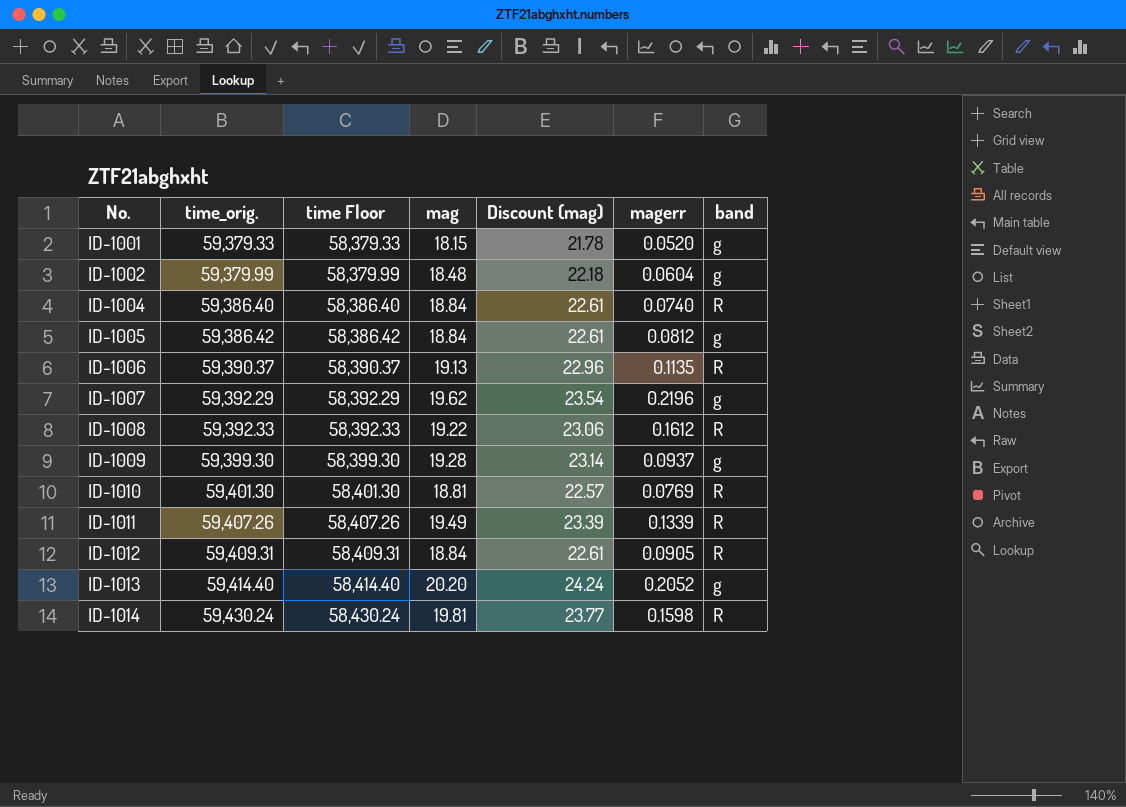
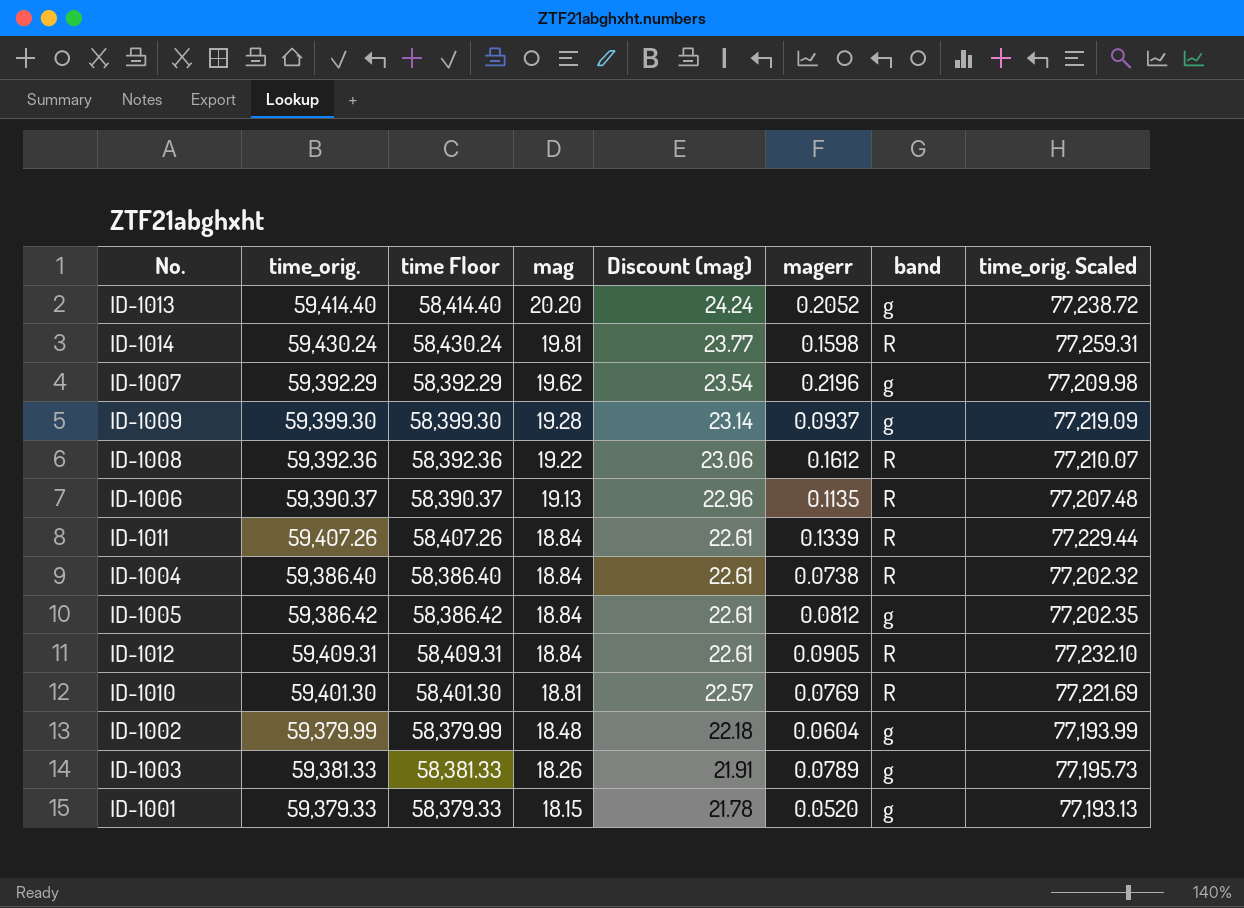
row order: No. ascending -> mag descending
column time_orig. Scaled | formula: none -> [time_orig.] * 1.3
ID-1008 | time_orig.: 59,392.33 -> 59,392.36
ID-1008 | time Floor: 58,392.33 -> 58,392.36
ID-1011 | mag: 19.49 -> 18.84
ID-1011 | Discount (mag): 23.39 -> 22.61
ID-1004 | magerr: 0.0740 -> 0.0738
row ID-1003: none -> 59,381.33 | 58,381.33 | 18.26 | 21.91 | 0.0789 | g | 77,195.73

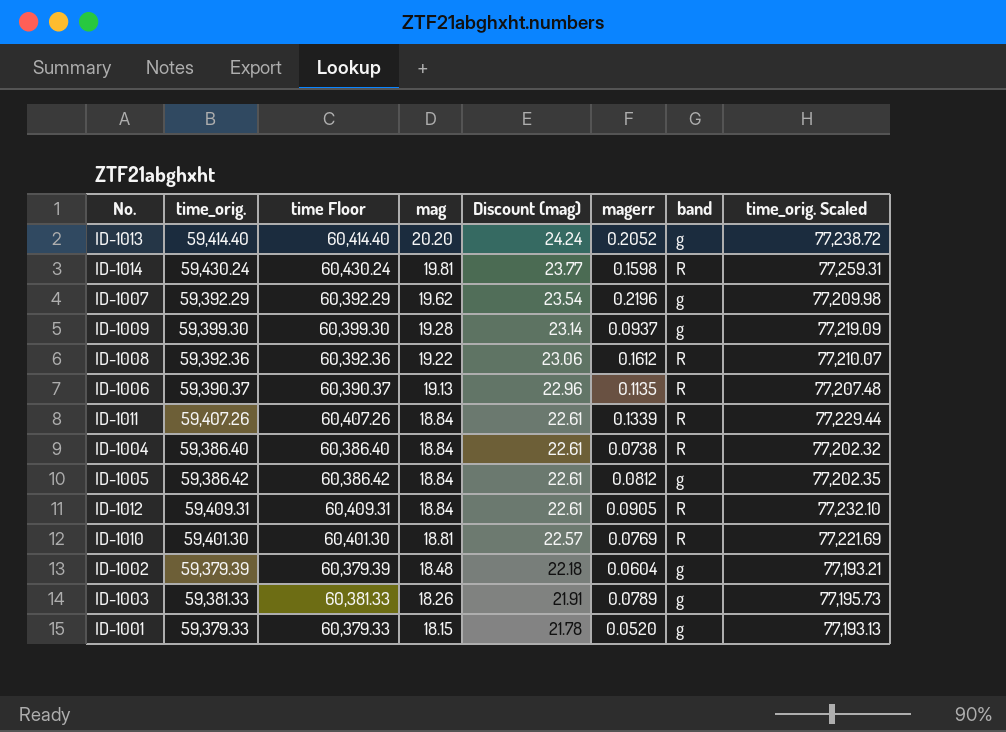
column time Floor | formula: [time_orig.] - 1000 -> [time_orig.] + 1000
ID-1002 | time_orig.: 59,379.99 -> 59,379.39
ID-1002 | time_orig. Scaled: 77,193.99 -> 77,193.21

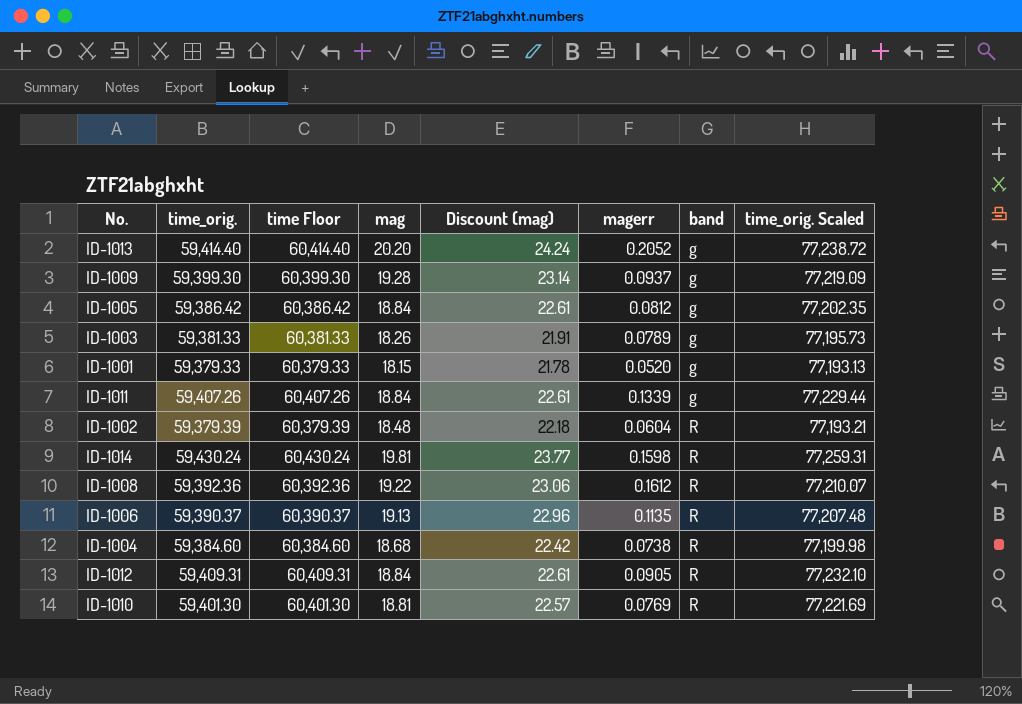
row order: mag descending -> band ascending
row ID-1007: 59,392.29 | 60,392.29 | 19.62 | 23.54 | 0.2196 | g | 77,209.98 -> none
ID-1011 | band: R -> g
ID-1002 | band: g -> R
ID-1004 | time_orig.: 59,386.40 -> 59,384.60
ID-1004 | time Floor: 60,386.40 -> 60,384.60
ID-1004 | mag: 18.84 -> 18.68
ID-1004 | Discount (mag): 22.61 -> 22.42
ID-1004 | time_orig. Scaled: 77,202.32 -> 77,199.98

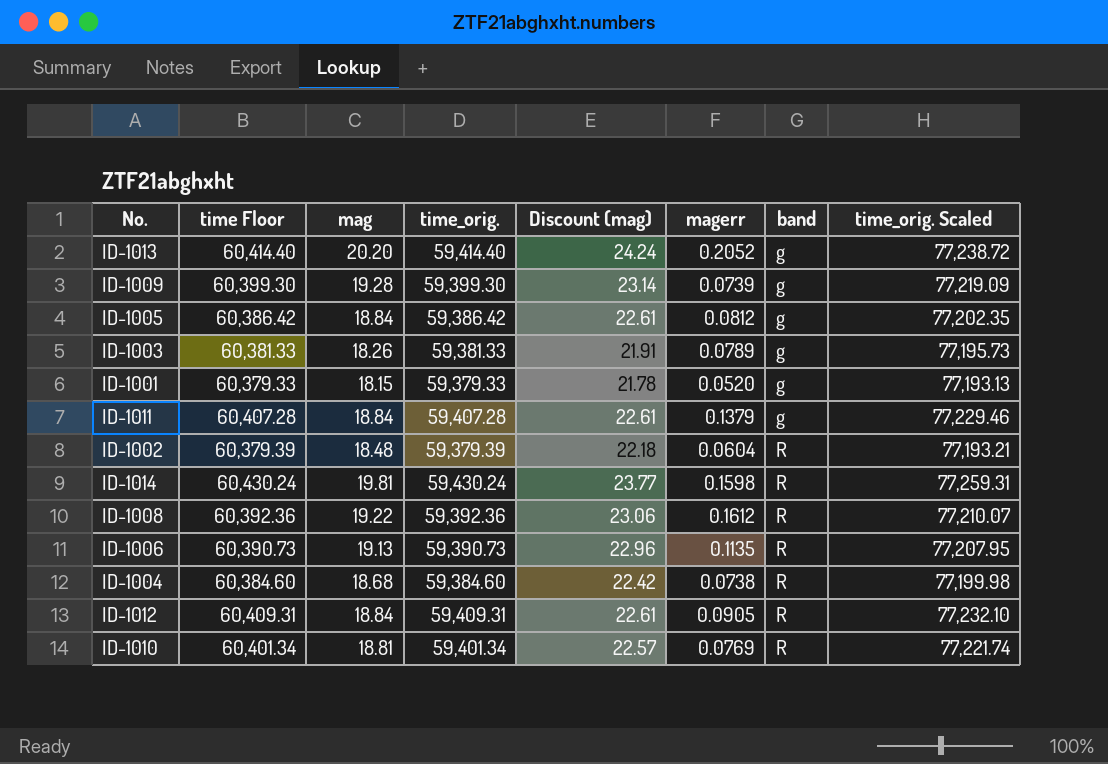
column time_orig. | position: 2 -> 4
ID-1009 | magerr: 0.0937 -> 0.0739
ID-1011 | time Floor: 60,407.26 -> 60,407.28
ID-1011 | time_orig.: 59,407.26 -> 59,407.28
ID-1011 | magerr: 0.1339 -> 0.1379
ID-1011 | time_orig. Scaled: 77,229.44 -> 77,229.46
ID-1006 | time Floor: 60,390.37 -> 60,390.73
ID-1006 | time_orig.: 59,390.37 -> 59,390.73
ID-1006 | time_orig. Scaled: 77,207.48 -> 77,207.95
ID-1010 | time Floor: 60,401.30 -> 60,401.34
ID-1010 | time_orig.: 59,401.30 -> 59,401.34
ID-1010 | time_orig. Scaled: 77,221.69 -> 77,221.74

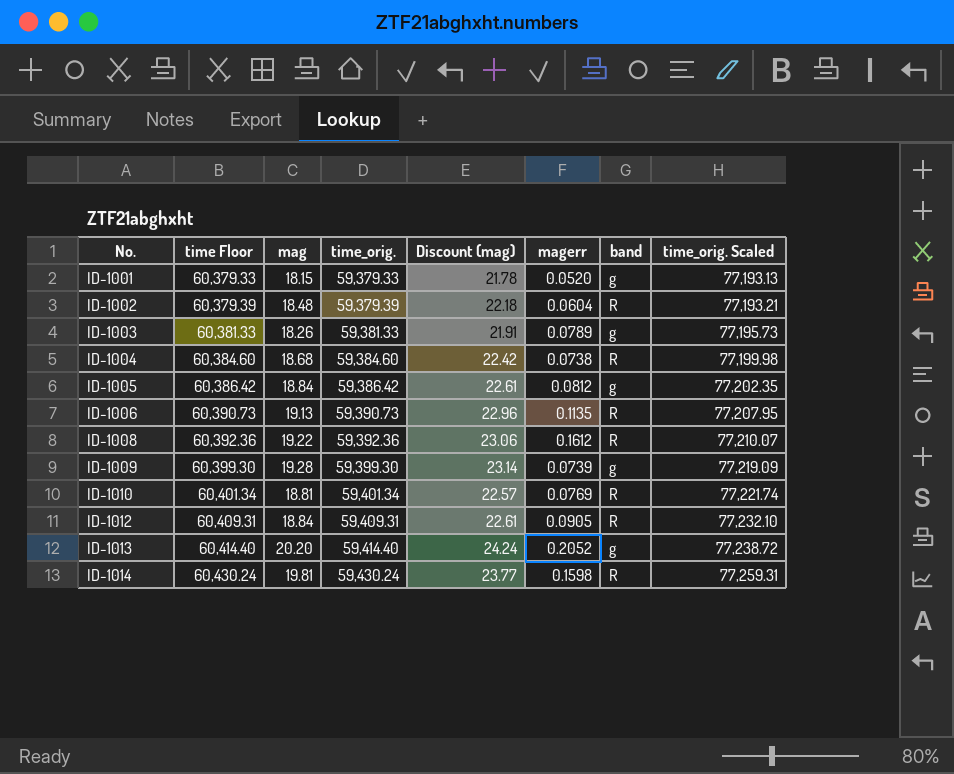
row order: band ascending -> No. ascending
row ID-1011: 60,407.28 | 18.84 | 59,407.28 | 22.61 | 0.1379 | g | 77,229.46 -> none

